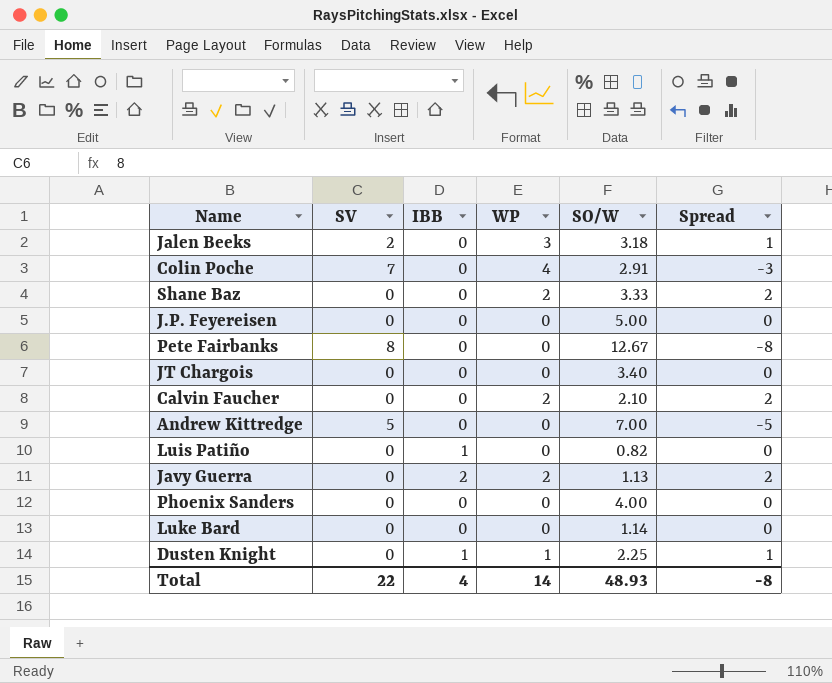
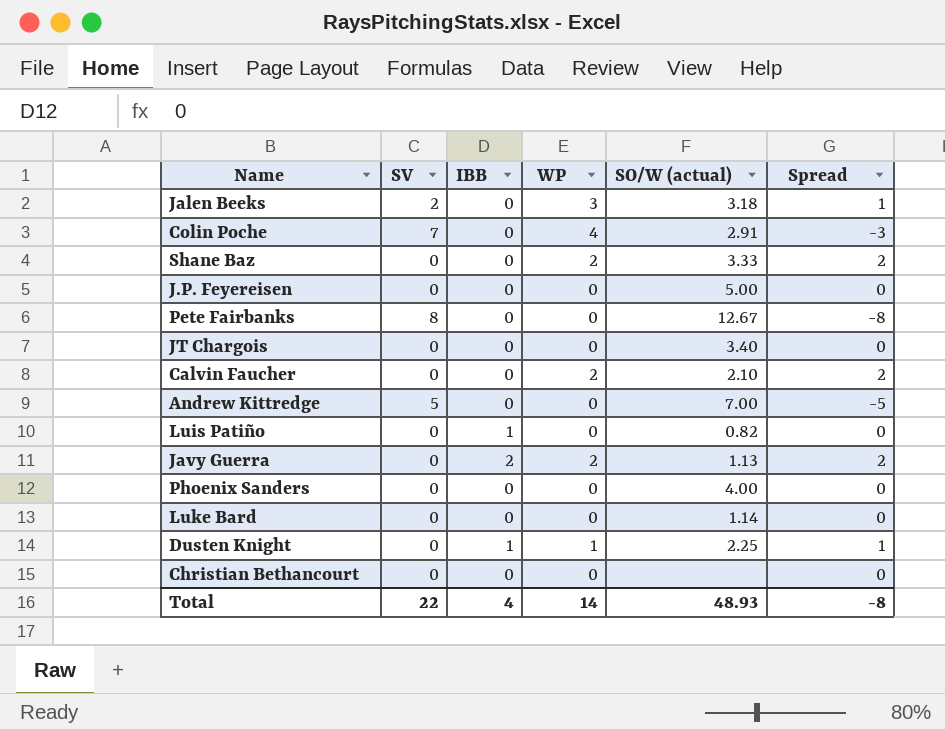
column name: SO/W -> SO/W (actual)
row Christian Bethancourt: none -> 0 | 0 | 0 | none | 0

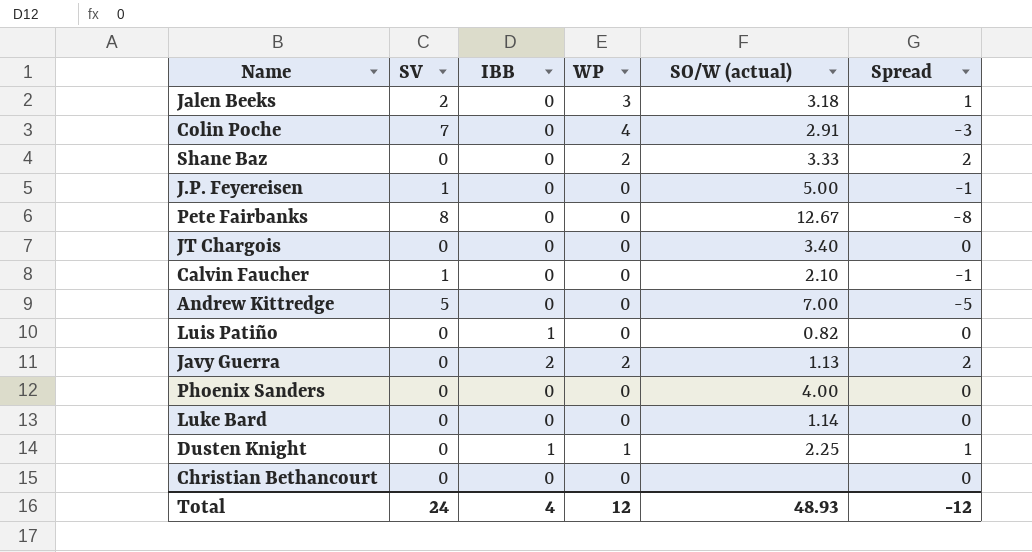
J.P. Feyereisen | SV: 0 -> 1
J.P. Feyereisen | Spread: 0 -> -1
Calvin Faucher | SV: 0 -> 1
Calvin Faucher | WP: 2 -> 0
Calvin Faucher | Spread: 2 -> -1
Total | SV: 22 -> 24
Total | WP: 14 -> 12
Total | Spread: -8 -> -12

